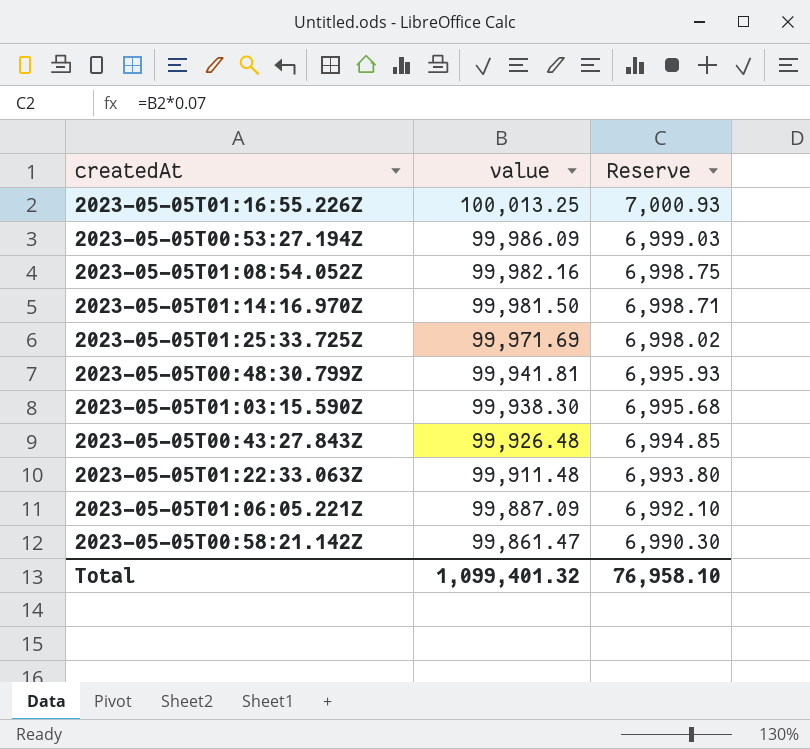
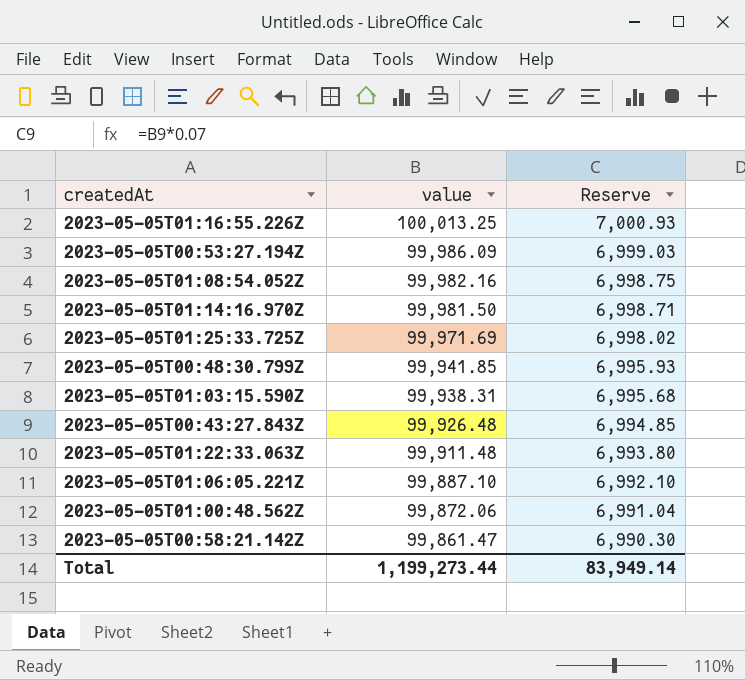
2023-05-05T00:48:30.799Z | value: 99,941.81 -> 99,941.85
2023-05-05T01:03:15.590Z | value: 99,938.30 -> 99,938.31
2023-05-05T01:06:05.221Z | value: 99,887.09 -> 99,887.10
row 2023-05-05T01:00:48.562Z: none -> 99,872.06 | 6,991.04
Total | value: 1,099,401.32 -> 1,199,273.44
Total | Reserve: 76,958.10 -> 83,949.14

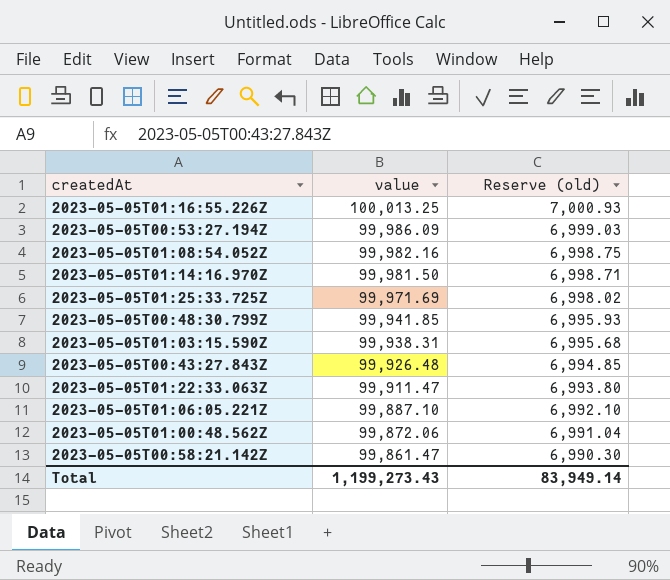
column name: Reserve -> Reserve (old)
2023-05-05T01:22:33.063Z | value: 99,911.48 -> 99,911.47
Total | value: 1,199,273.44 -> 1,199,273.43

